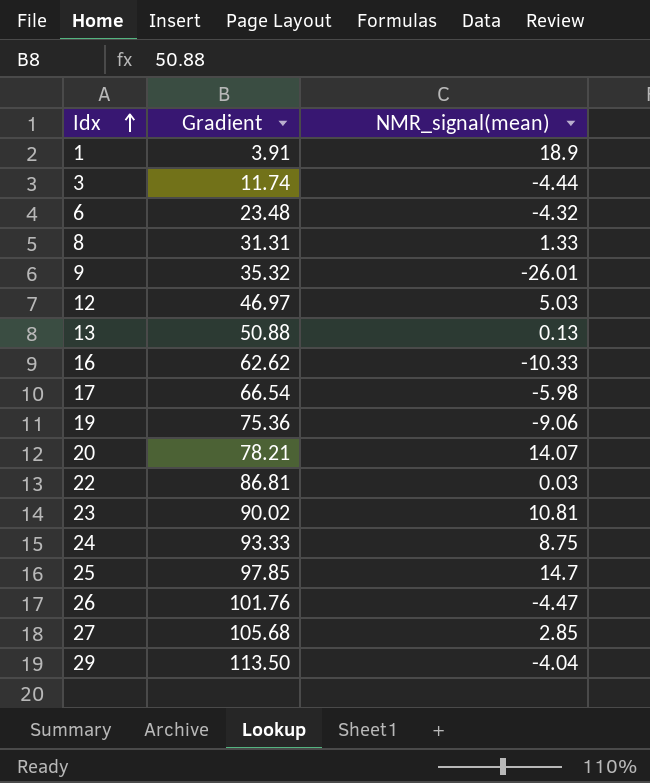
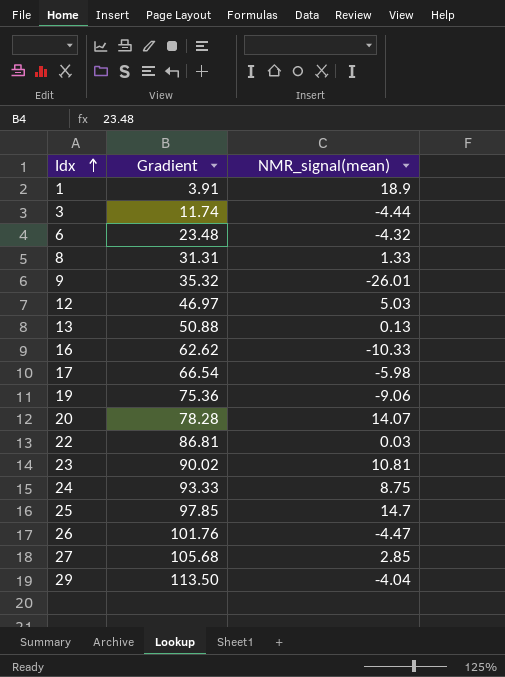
20 | Gradient: 78.21 -> 78.28

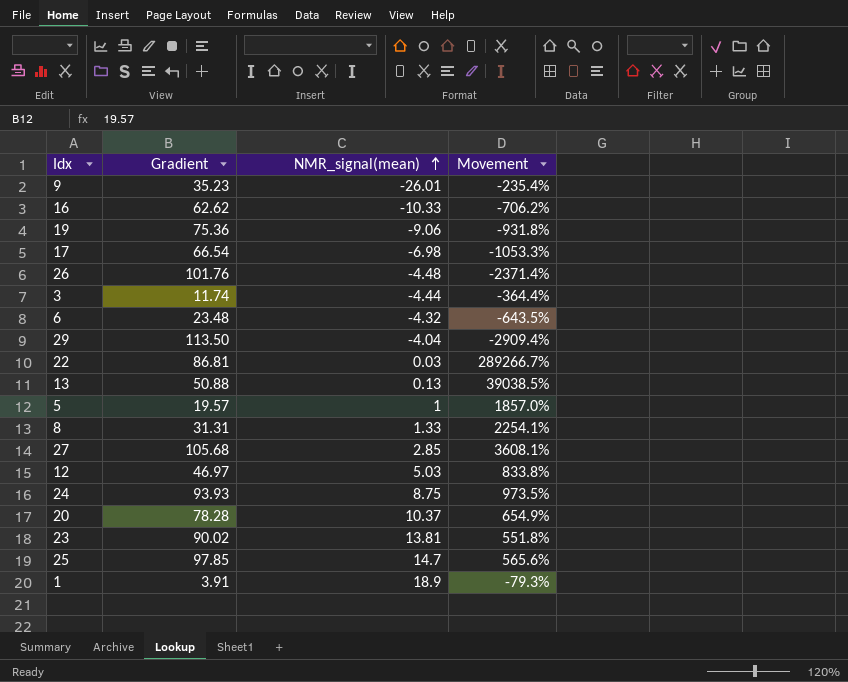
row order: Idx ascending -> NMR_signal(mean) ascending
column Movement | formula: none -> ([Gradient] - [NMR_signal(mean)]) / [NMR_signal(mean)]
9 | Gradient: 35.32 -> 35.23
17 | NMR_signal(mean): -5.98 -> -6.98
26 | NMR_signal(mean): -4.47 -> -4.48
row 5: none -> 19.57 | 1 | 1857.0%
24 | Gradient: 93.33 -> 93.93
20 | NMR_signal(mean): 14.07 -> 10.37
23 | NMR_signal(mean): 10.81 -> 13.81

